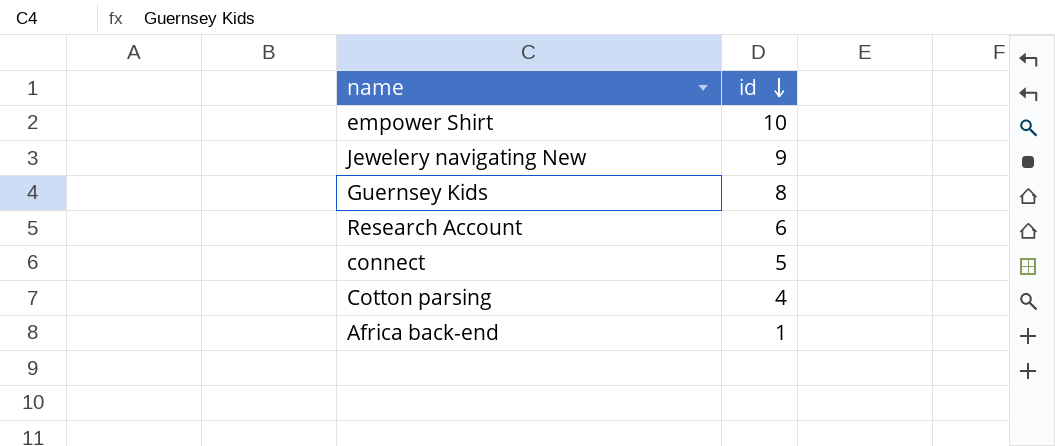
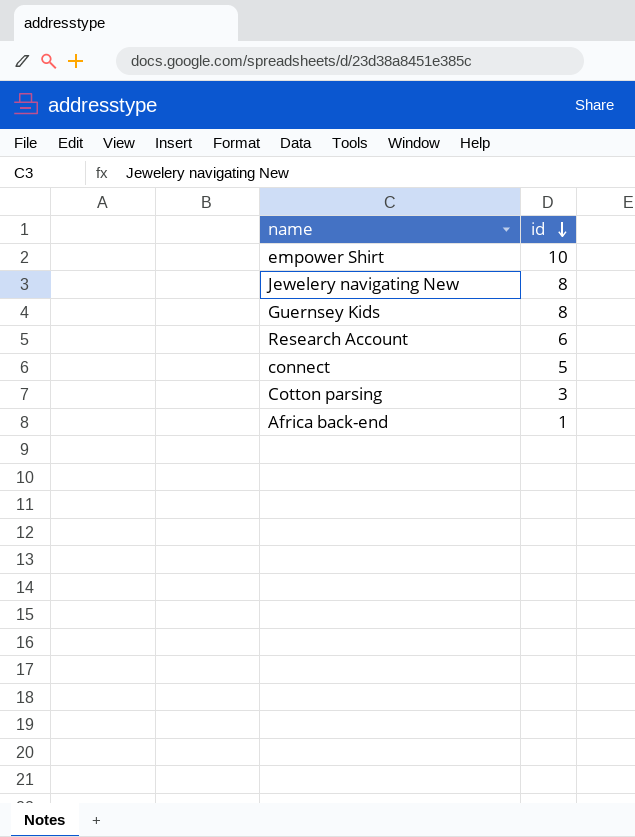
Jewelery navigating New | id: 9 -> 8
Cotton parsing | id: 4 -> 3

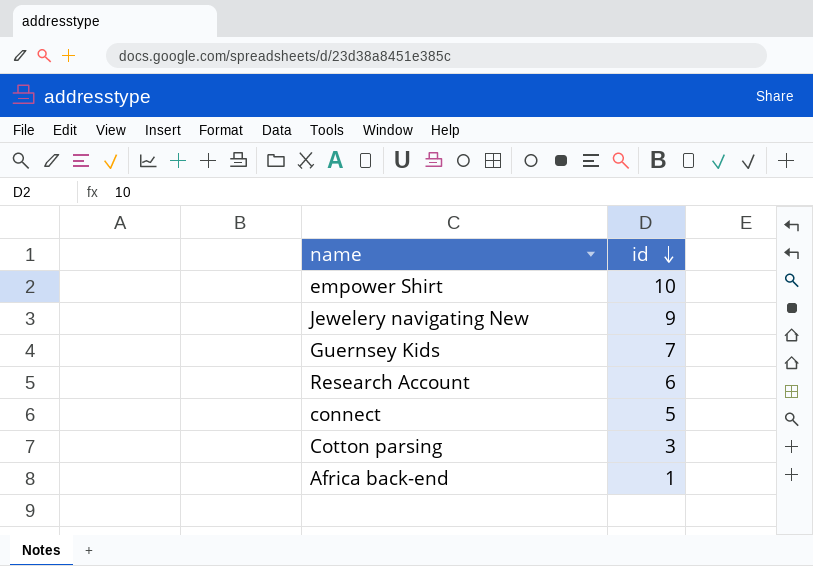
Jewelery navigating New | id: 8 -> 9
Guernsey Kids | id: 8 -> 7

